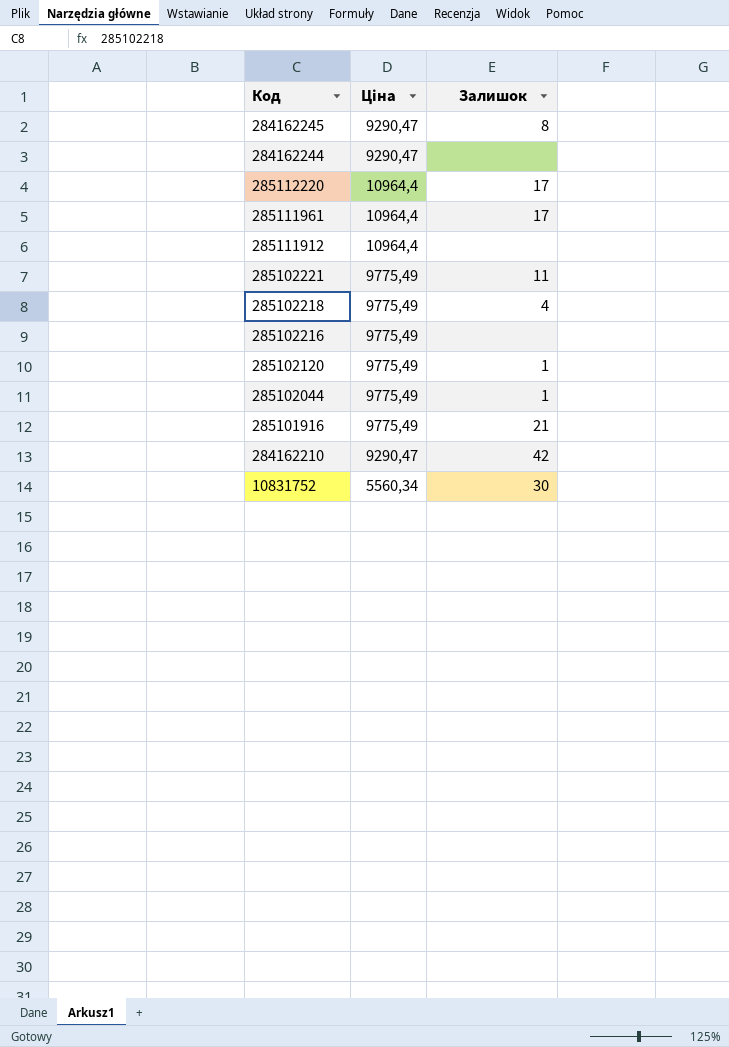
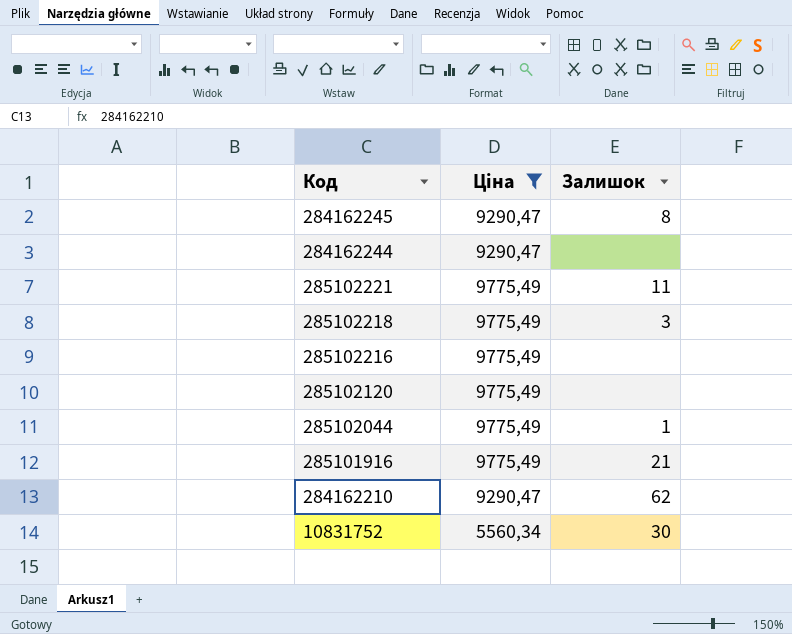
filter: none -> Ціна != 10964,4
285102218 | Залишок: 4 -> 3
285102120 | Залишок: 1 -> none
284162210 | Залишок: 42 -> 62

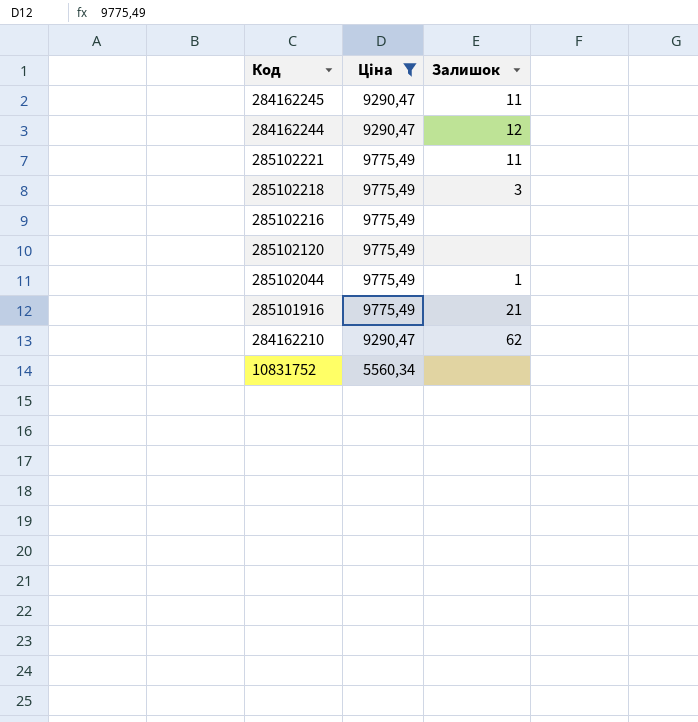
284162245 | Залишок: 8 -> 11
284162244 | Залишок: none -> 12
10831752 | Залишок: 30 -> none

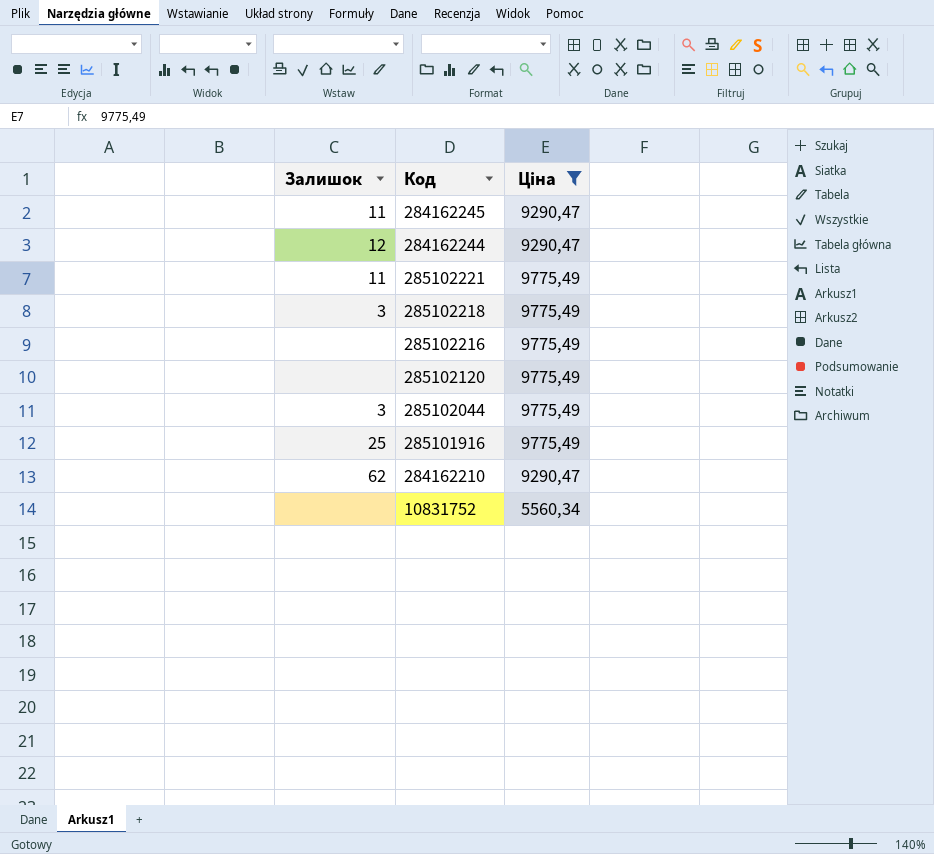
column Залишок | position: 3 -> 1
285102044 | Залишок: 1 -> 3
285101916 | Залишок: 21 -> 25

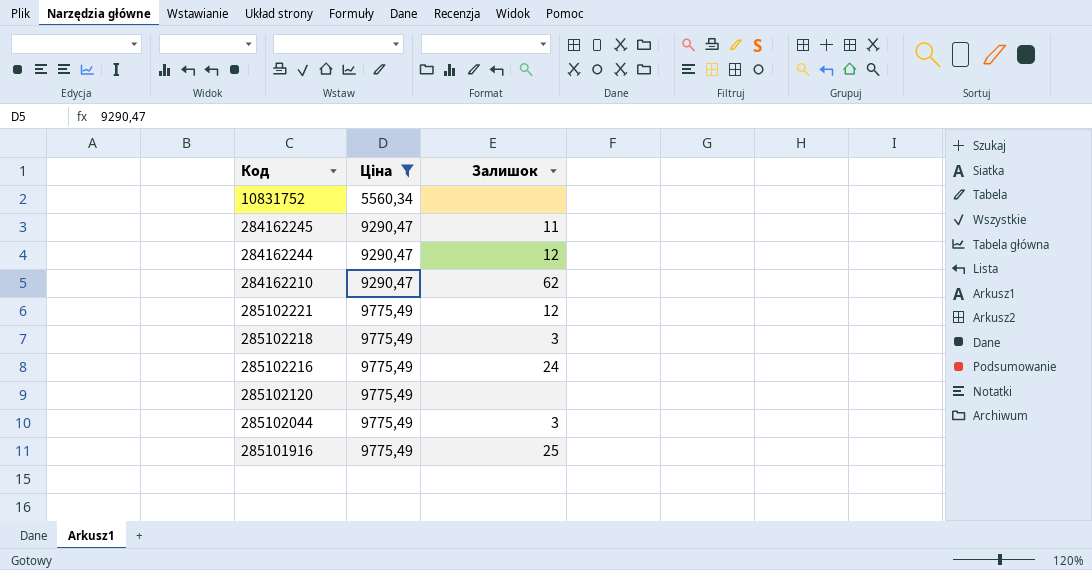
row order: none -> Ціна ascending
column Залишок | position: 1 -> 3
285102221 | Залишок: 11 -> 12
285102216 | Залишок: none -> 24

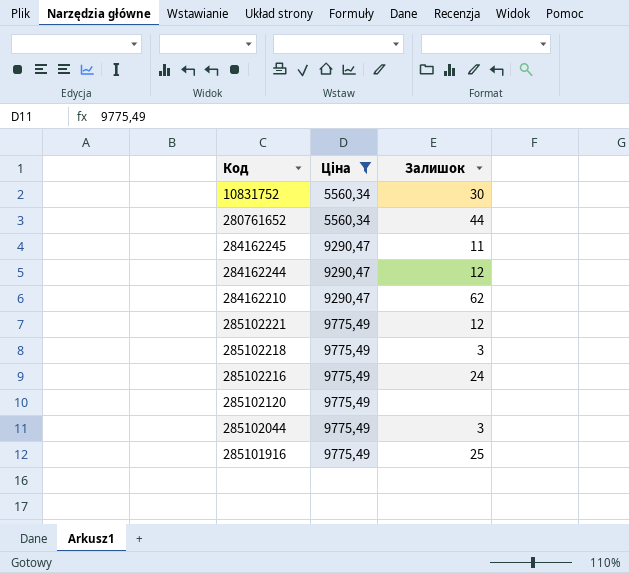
10831752 | Залишок: none -> 30
row 280761652: none -> 5560,34 | 44

